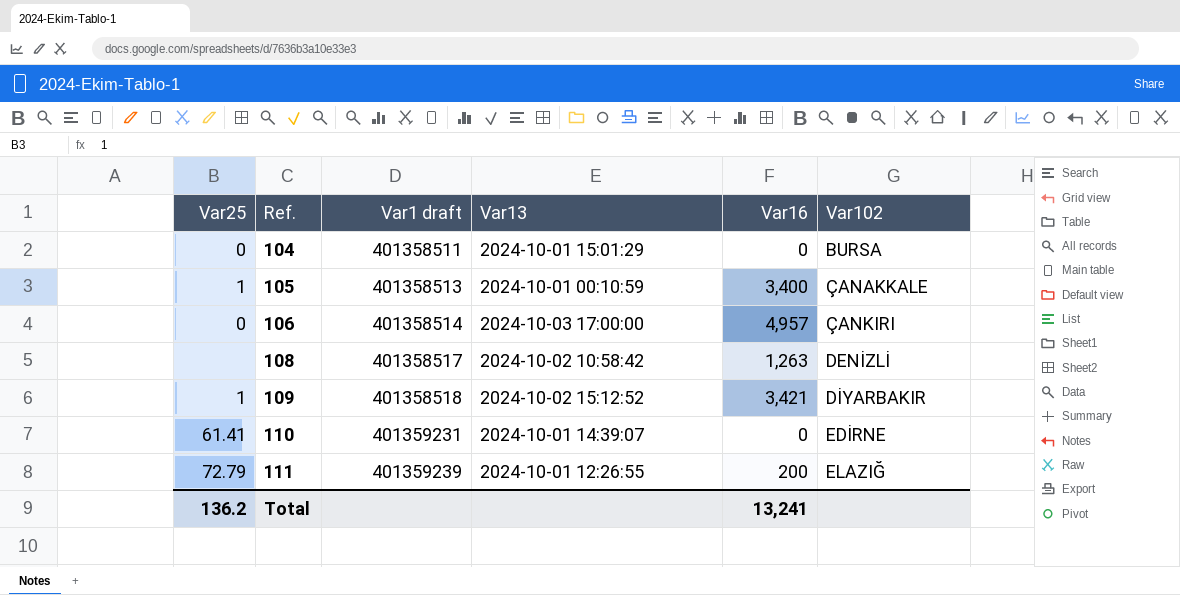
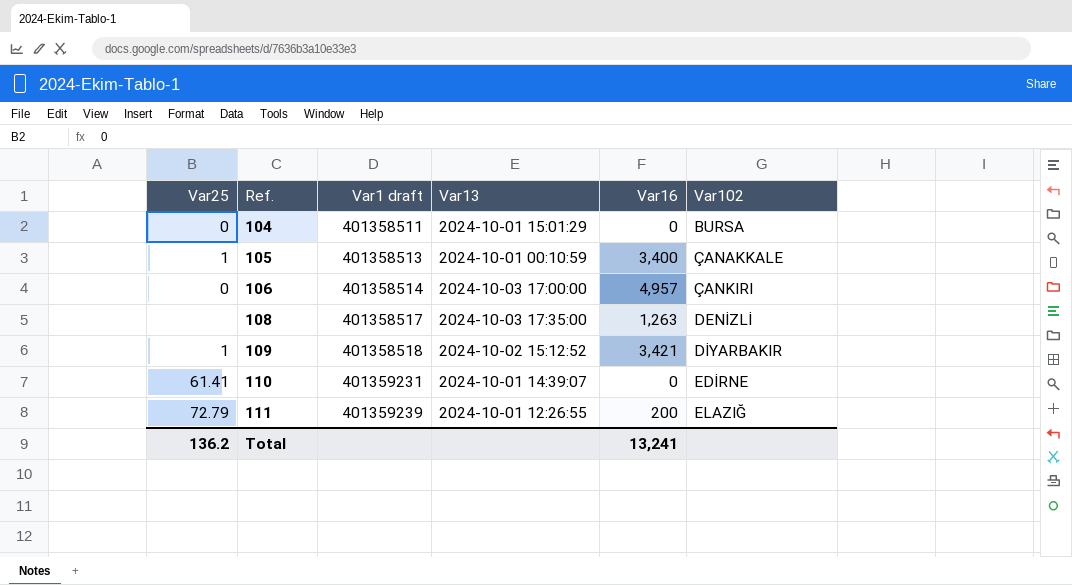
108 | Var13: 2024-10-02 10:58:42 -> 2024-10-03 17:35:00

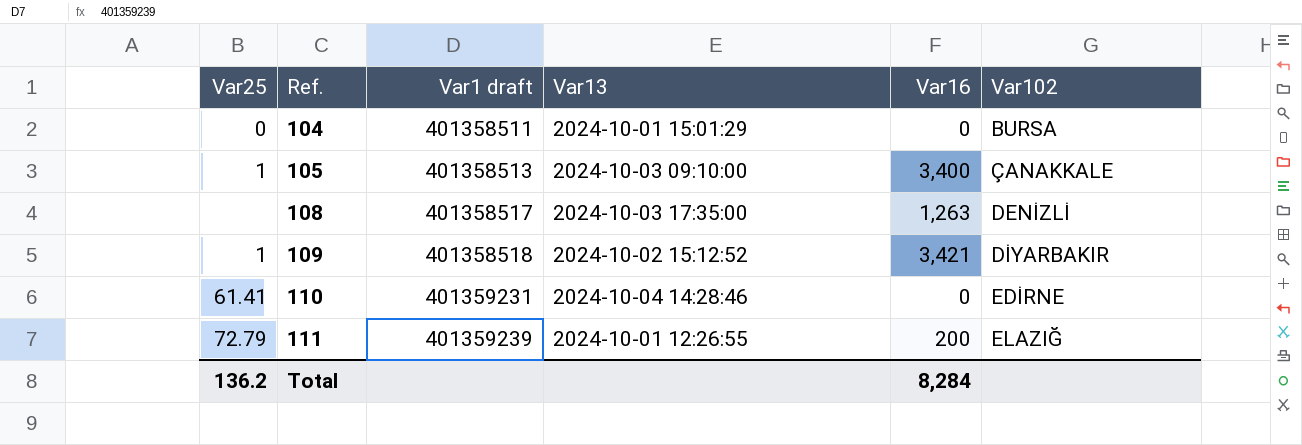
row 106: 0 | 401358514 | 2024-10-03 17:00:00 | 4,957 | ÇANKIRI -> none
105 | Var13: 2024-10-01 00:10:59 -> 2024-10-03 09:10:00
110 | Var13: 2024-10-01 14:39:07 -> 2024-10-04 14:28:46
Total | Var16: 13,241 -> 8,284

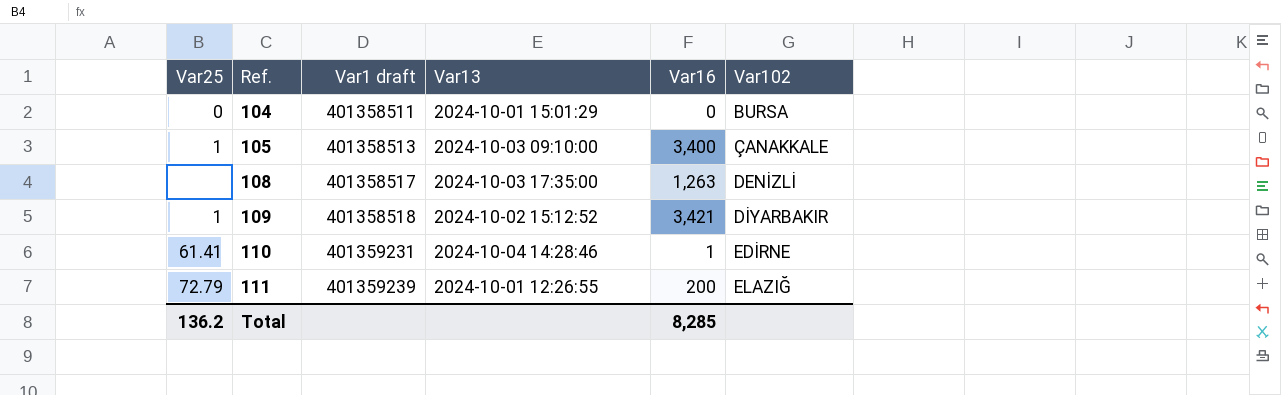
110 | Var16: 0 -> 1
Total | Var16: 8,284 -> 8,285

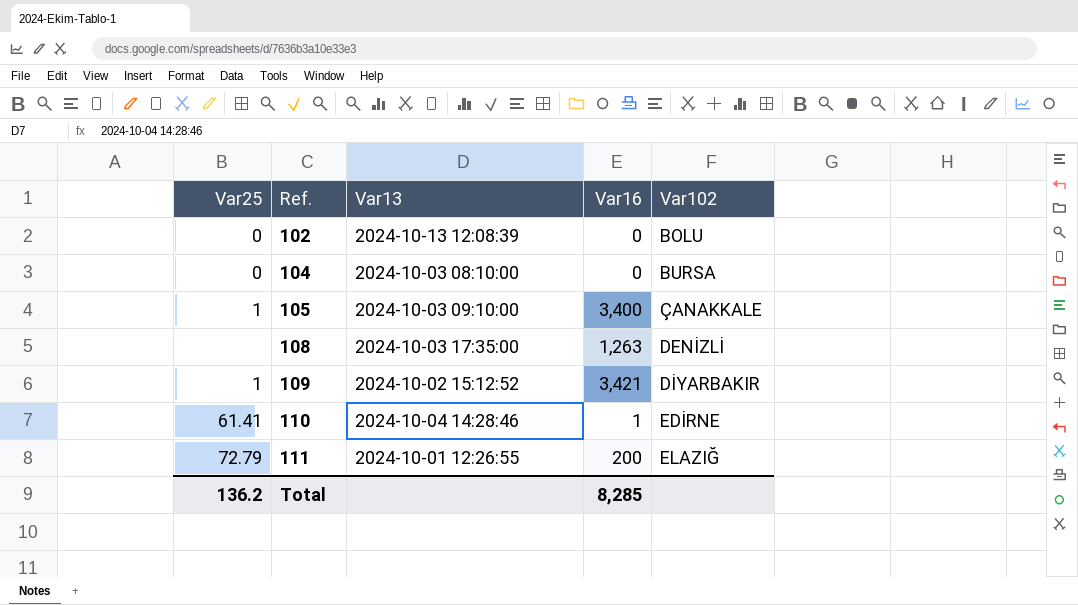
column Var1 draft | position: 3 -> none
row 102: none -> 0 | 2024-10-13 12:08:39 | 0 | BOLU
104 | Var13: 2024-10-01 15:01:29 -> 2024-10-03 08:10:00

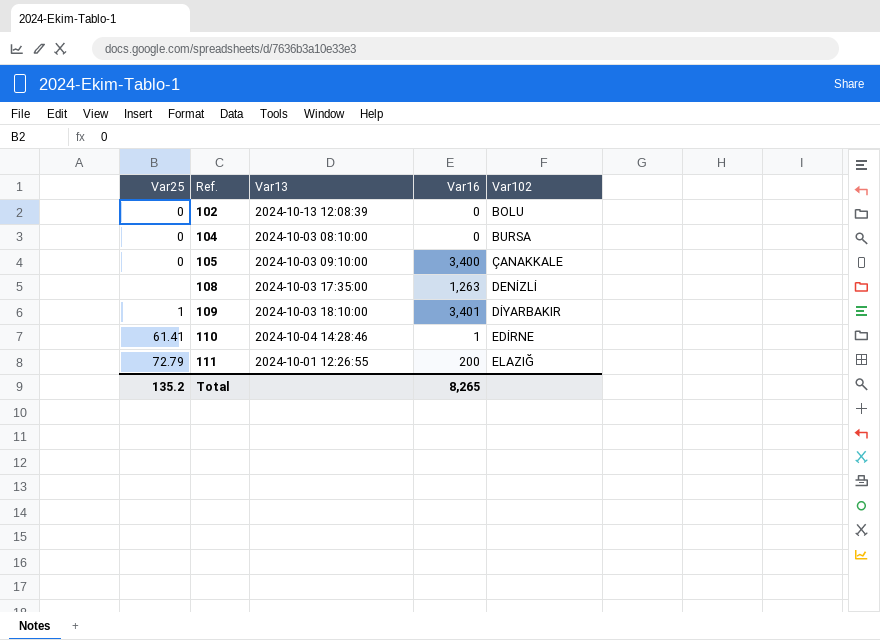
105 | Var25: 1 -> 0
109 | Var13: 2024-10-02 15:12:52 -> 2024-10-03 18:10:00
109 | Var16: 3,421 -> 3,401
Total | Var25: 136.2 -> 135.2
Total | Var16: 8,285 -> 8,265

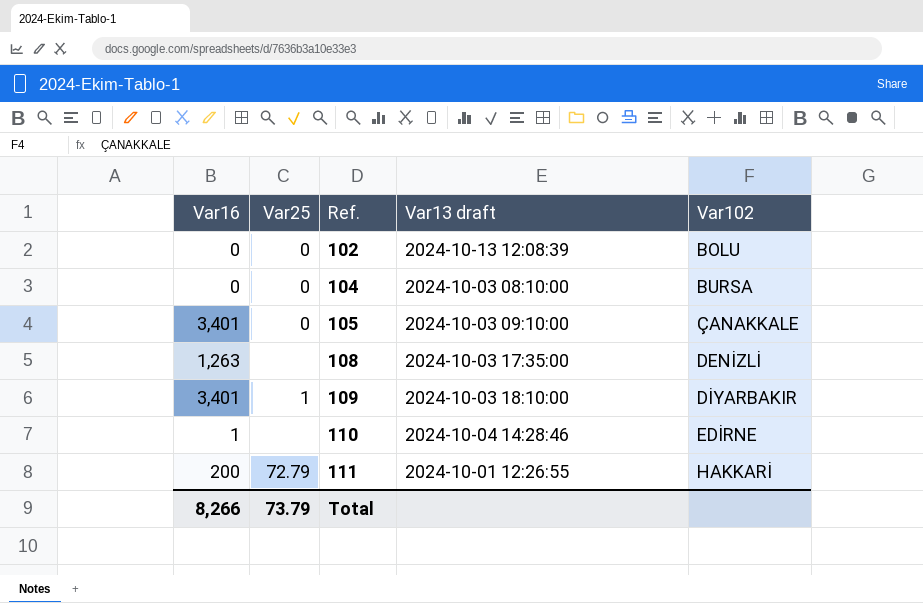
column Var16 | position: 4 -> 1
column name: Var13 -> Var13 draft
105 | Var16: 3,400 -> 3,401
110 | Var25: 61.41 -> none
111 | Var102: ELAZIĞ -> HAKKARİ
Total | Var16: 8,265 -> 8,266
Total | Var25: 135.2 -> 73.79

